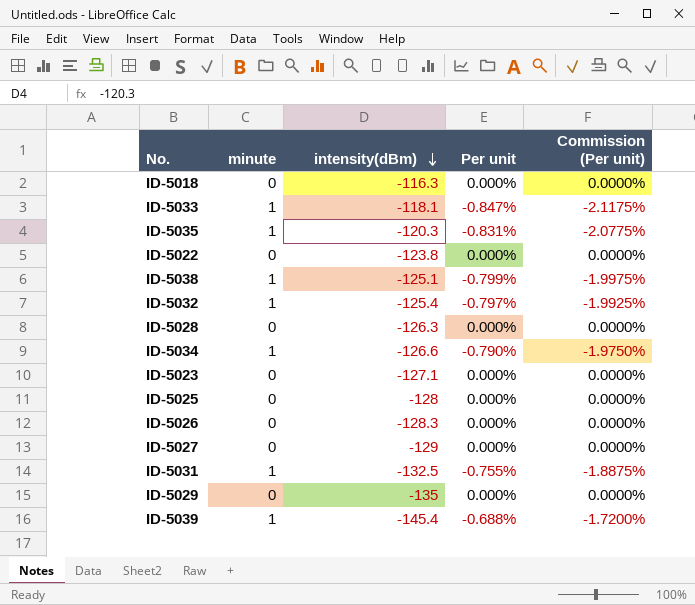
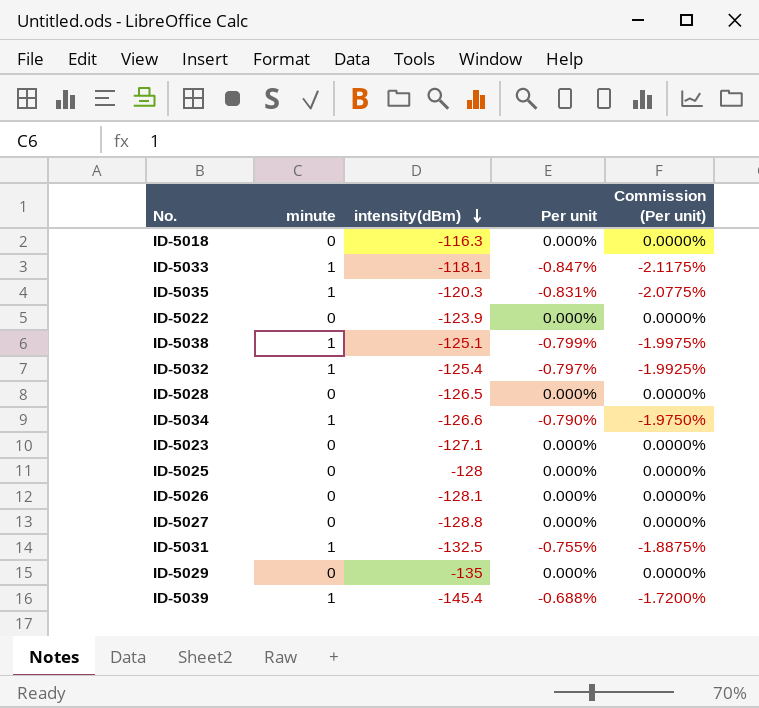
ID-5022 | intensity(dBm): -123.8 -> -123.9
ID-5028 | intensity(dBm): -126.3 -> -126.5
ID-5026 | intensity(dBm): -128.3 -> -128.1
ID-5027 | intensity(dBm): -129 -> -128.8

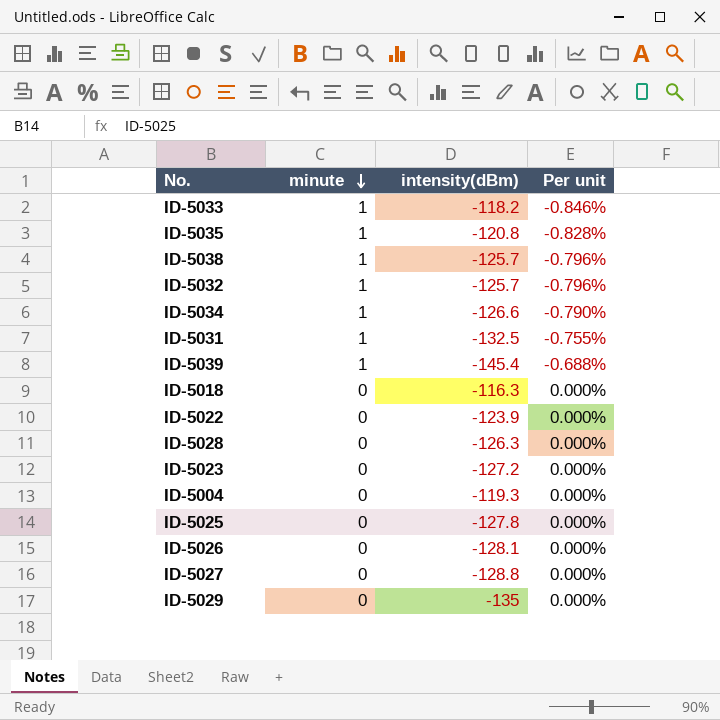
row order: intensity(dBm) descending -> minute descending
column Commission (Per unit) | formula: [Per unit] * 2.5 -> none
ID-5033 | intensity(dBm): -118.1 -> -118.2
ID-5033 | Per unit: -0.847% -> -0.846%
ID-5035 | intensity(dBm): -120.3 -> -120.8
ID-5035 | Per unit: -0.831% -> -0.828%
ID-5038 | intensity(dBm): -125.1 -> -125.7
ID-5038 | Per unit: -0.799% -> -0.796%
ID-5032 | intensity(dBm): -125.4 -> -125.7
ID-5032 | Per unit: -0.797% -> -0.796%
ID-5028 | intensity(dBm): -126.5 -> -126.3
ID-5023 | intensity(dBm): -127.1 -> -127.2
row ID-5004: none -> 0 | -119.3 | 0.000%
ID-5025 | intensity(dBm): -128 -> -127.8

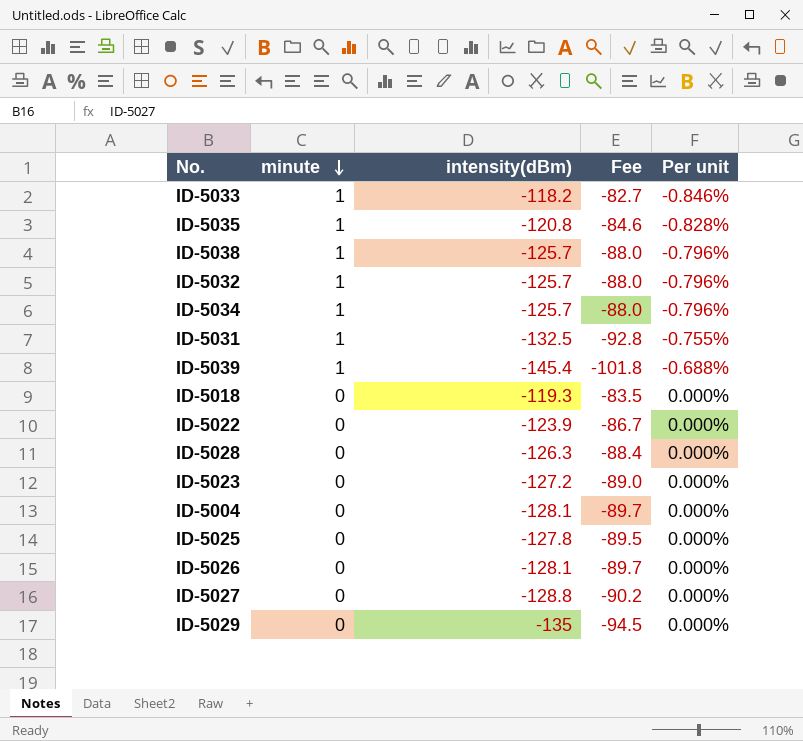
column Fee | formula: none -> [intensity(dBm)] * 0.7
ID-5034 | intensity(dBm): -126.6 -> -125.7
ID-5034 | Per unit: -0.790% -> -0.796%
ID-5018 | intensity(dBm): -116.3 -> -119.3
ID-5004 | intensity(dBm): -119.3 -> -128.1

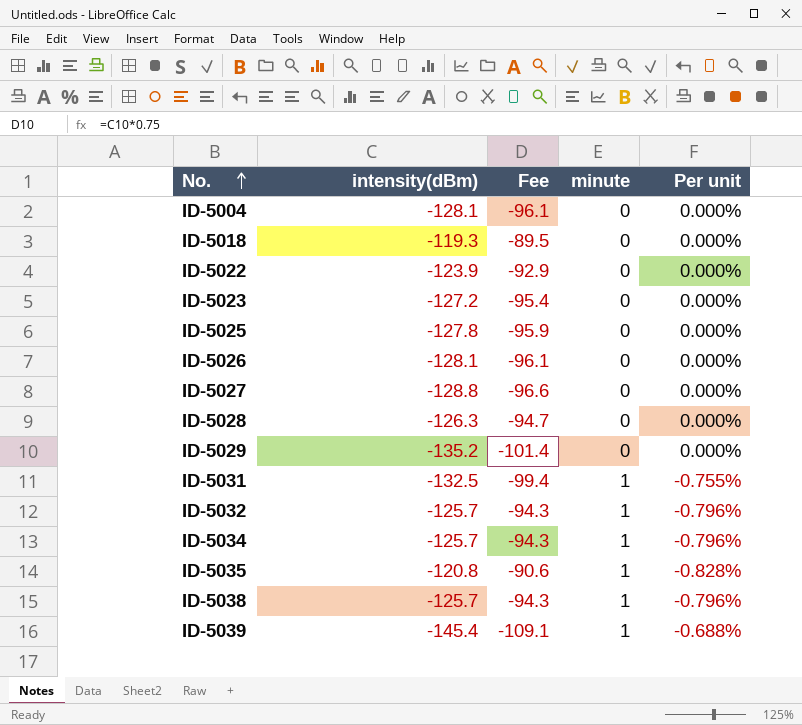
row order: minute descending -> No. ascending
column Fee | formula: [intensity(dBm)] * 0.7 -> [intensity(dBm)] * 0.75
column minute | position: 2 -> 4
row ID-5033: 1 | -118.2 | -82.7 | -0.846% -> none
ID-5029 | intensity(dBm): -135 -> -135.2

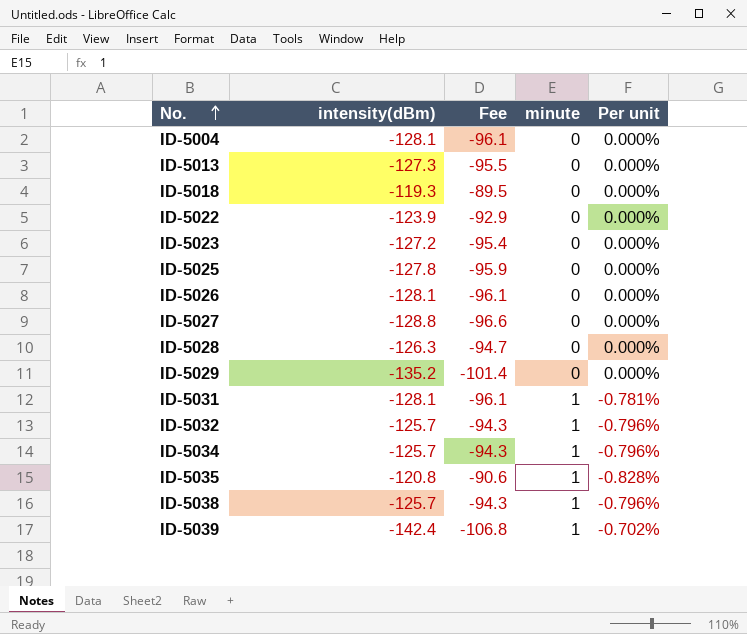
row ID-5013: none -> -127.3 | -95.5 | 0 | 0.000%
ID-5031 | intensity(dBm): -132.5 -> -128.1
ID-5031 | Fee: -99.4 -> -96.1
ID-5031 | Per unit: -0.755% -> -0.781%
ID-5039 | intensity(dBm): -145.4 -> -142.4
ID-5039 | Fee: -109.1 -> -106.8
ID-5039 | Per unit: -0.688% -> -0.702%

